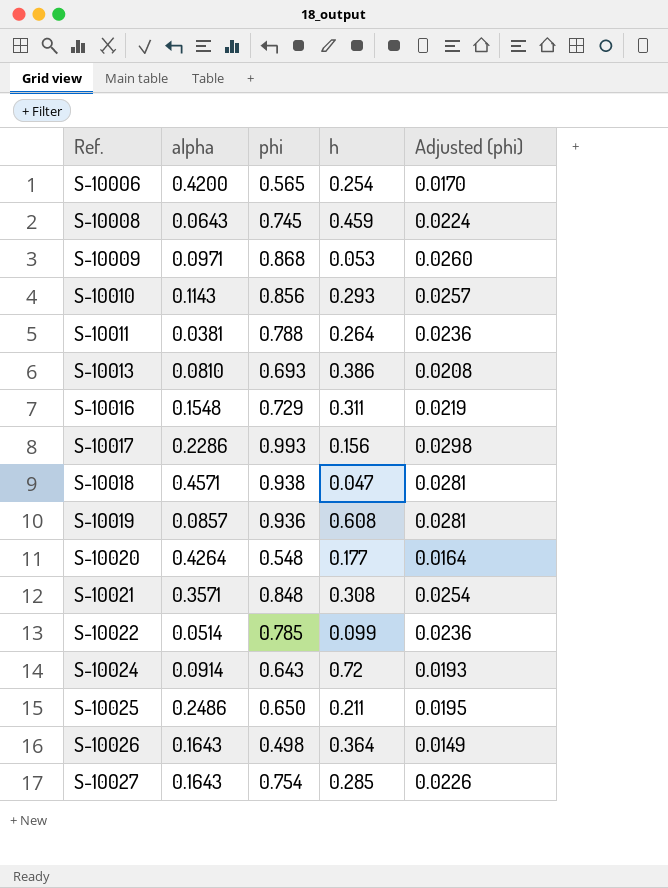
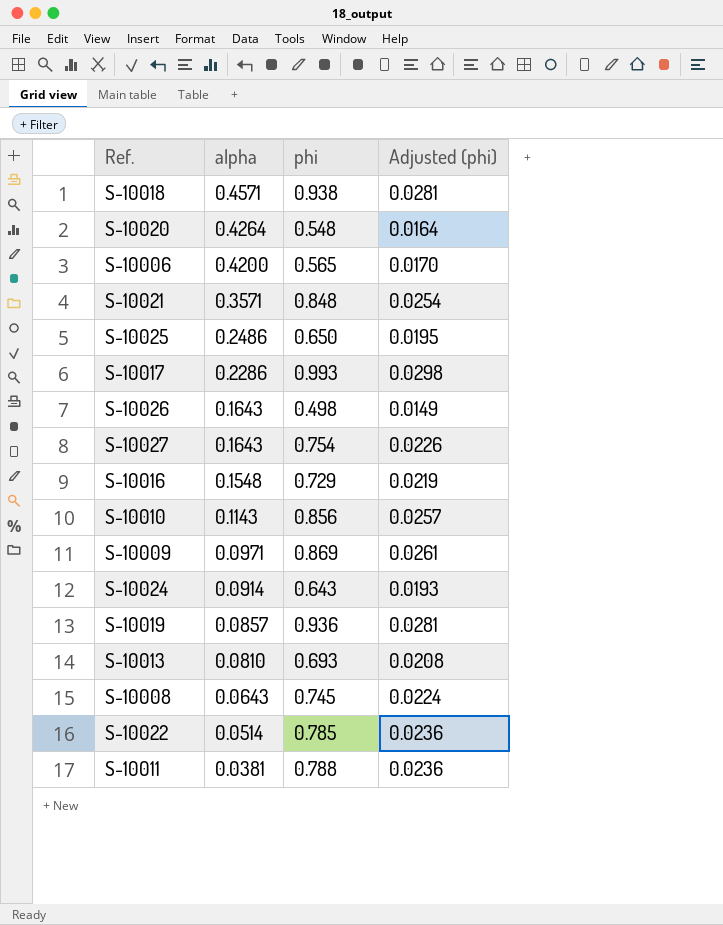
row order: Ref. ascending -> alpha descending
column h | position: 4 -> none
S-10009 | phi: 0.868 -> 0.869
S-10009 | Adjusted (phi): 0.0260 -> 0.0261

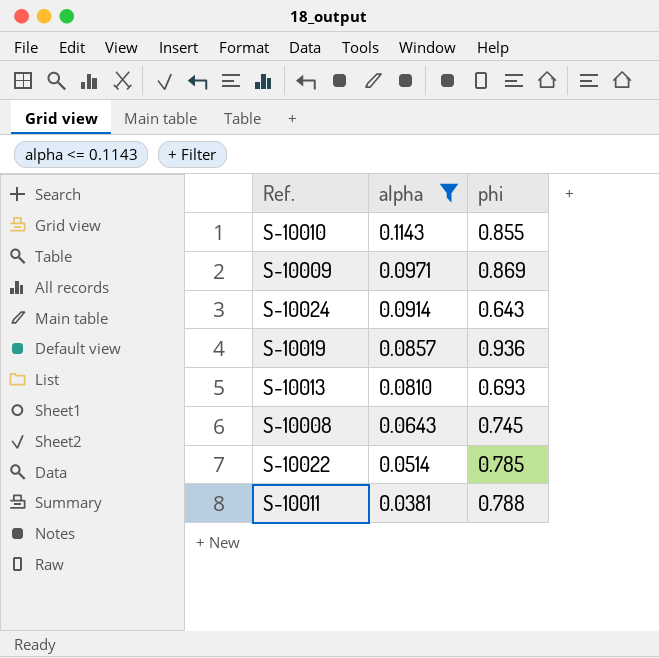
filter: none -> alpha <= 0.1143
column Adjusted (phi) | formula: [phi] * 0.03 -> none
S-10010 | phi: 0.856 -> 0.855

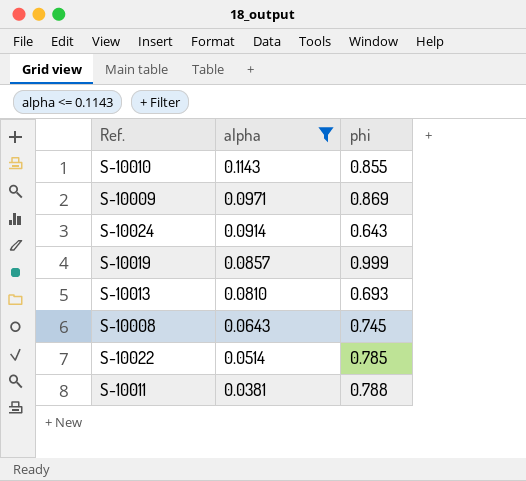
S-10019 | phi: 0.936 -> 0.999

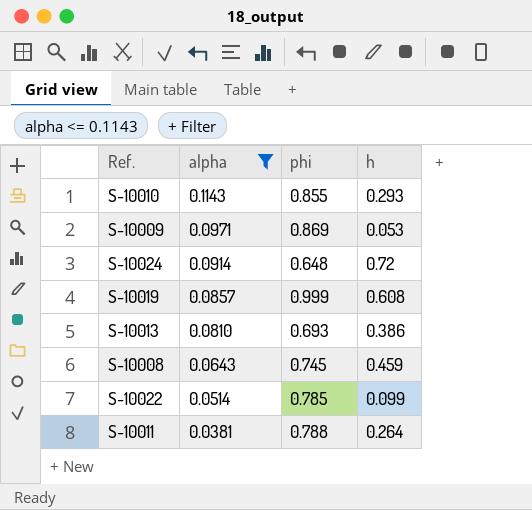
column h | position: none -> 4
S-10024 | phi: 0.643 -> 0.648

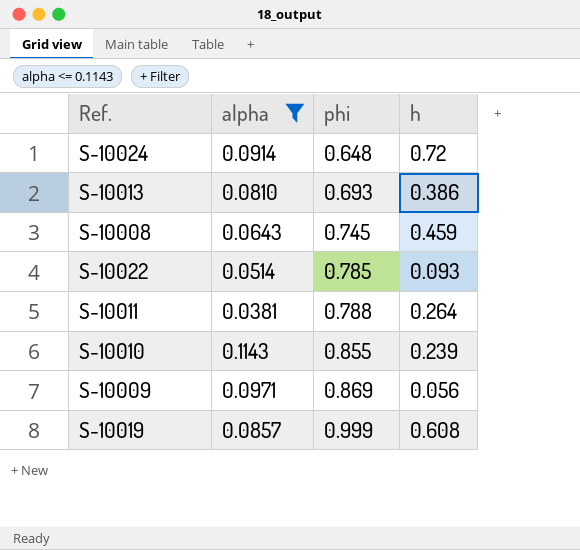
row order: alpha descending -> phi ascending
S-10022 | h: 0.099 -> 0.093
S-10010 | h: 0.293 -> 0.239
S-10009 | h: 0.053 -> 0.056

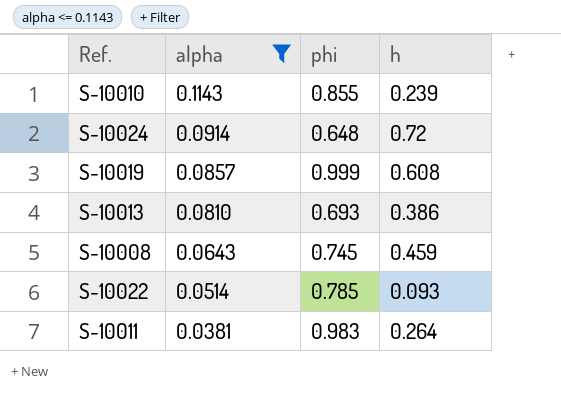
row order: phi ascending -> alpha descending
row S-10009: 0.0971 | 0.869 | 0.056 -> none
S-10011 | phi: 0.788 -> 0.983

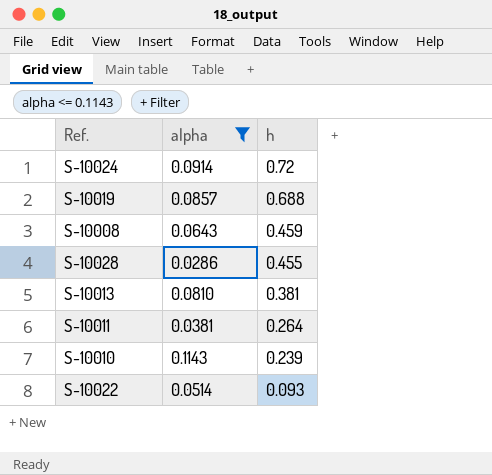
row order: alpha descending -> h descending
column phi | position: 3 -> none
S-10019 | h: 0.608 -> 0.688
row S-10028: none -> 0.0286 | 0.455
S-10013 | h: 0.386 -> 0.381

